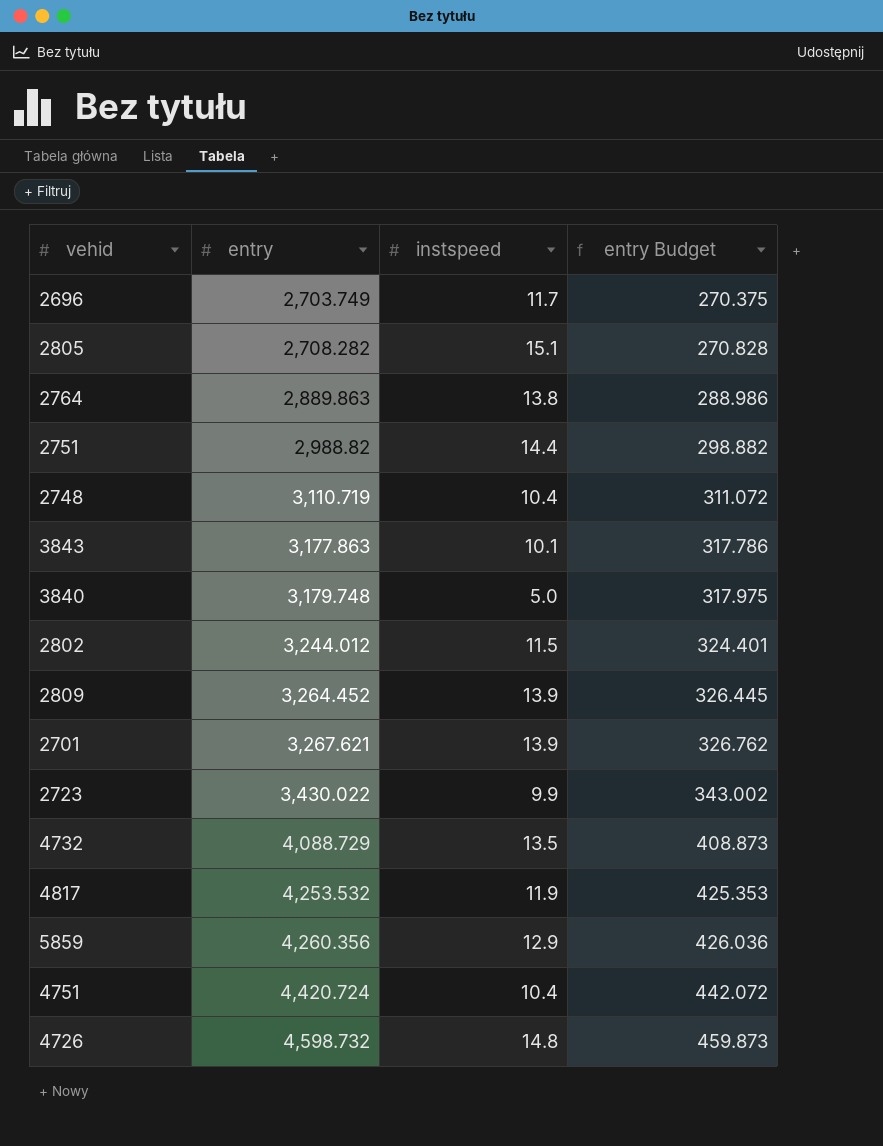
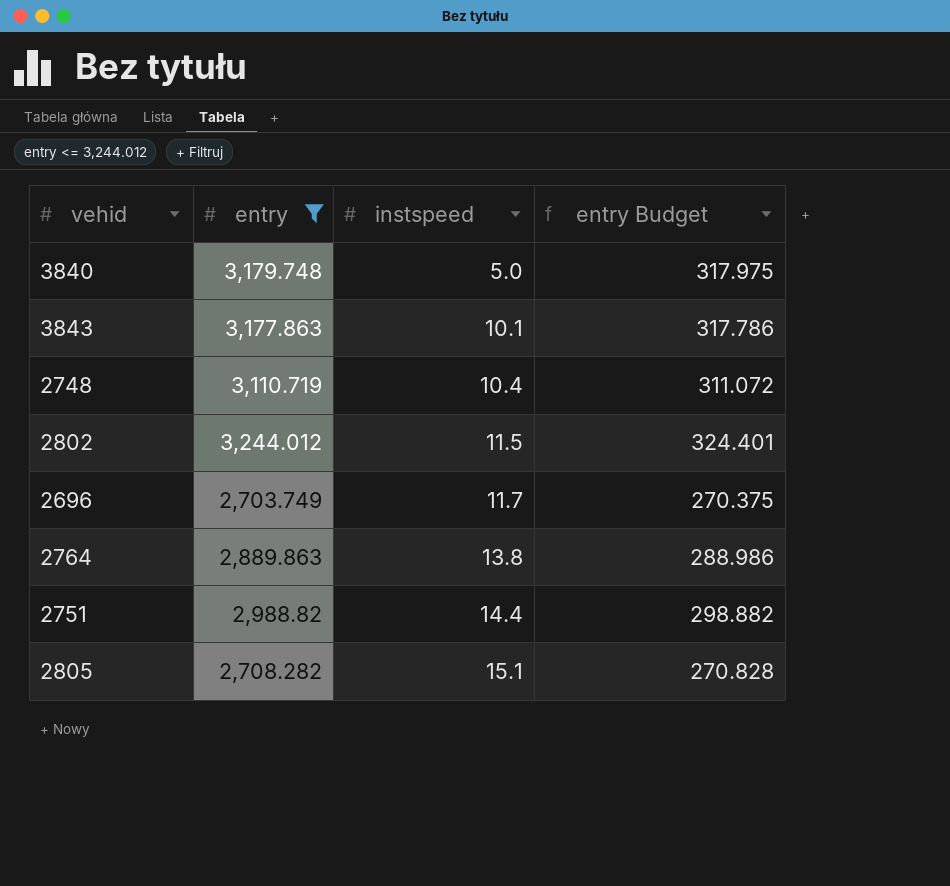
filter: none -> entry <= 3,244.012
row order: entry ascending -> instspeed ascending

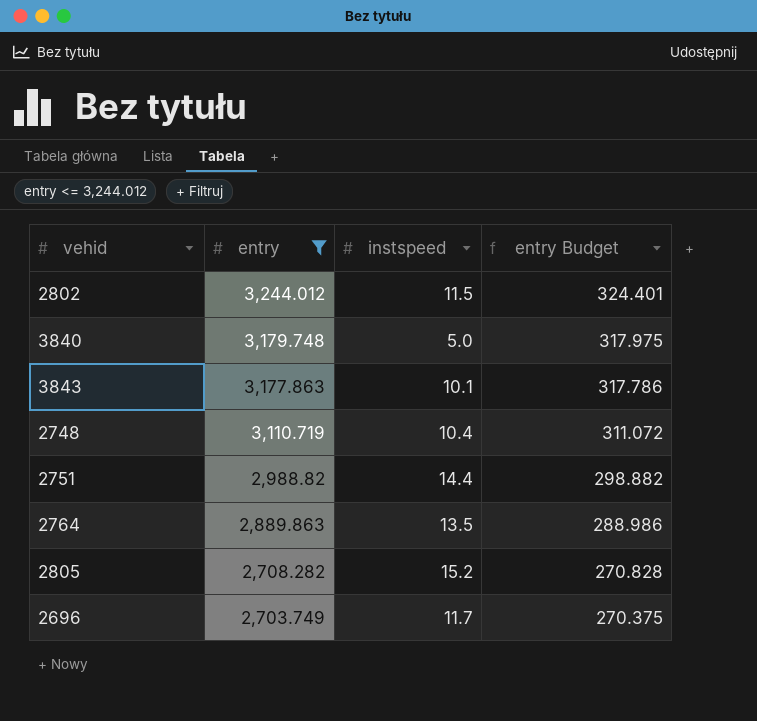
row order: instspeed ascending -> entry descending
2764 | instspeed: 13.8 -> 13.5
2805 | instspeed: 15.1 -> 15.2

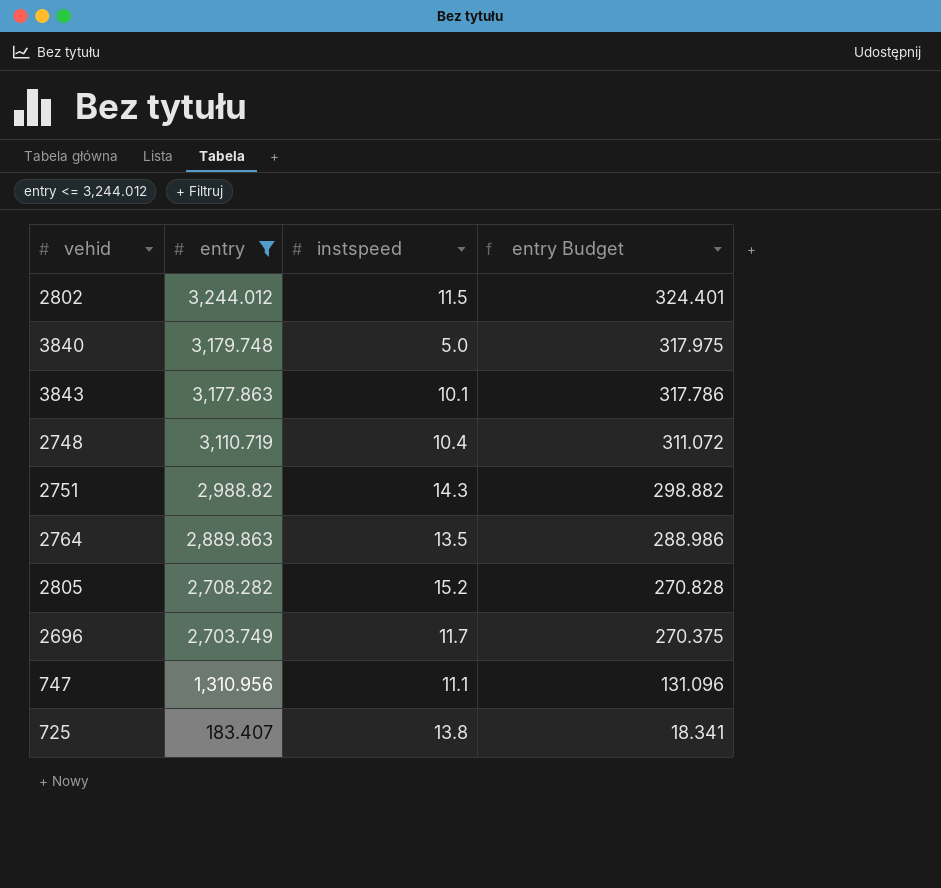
2751 | instspeed: 14.4 -> 14.3
row 747: none -> 1,310.956 | 11.1 | 131.096
row 725: none -> 183.407 | 13.8 | 18.341

